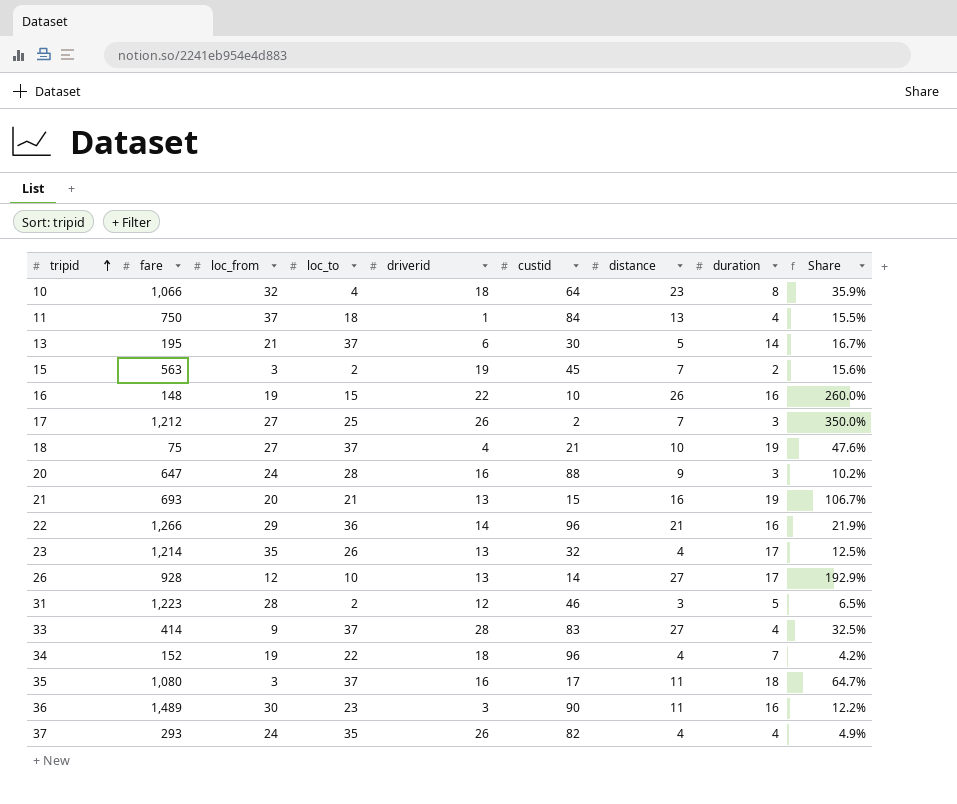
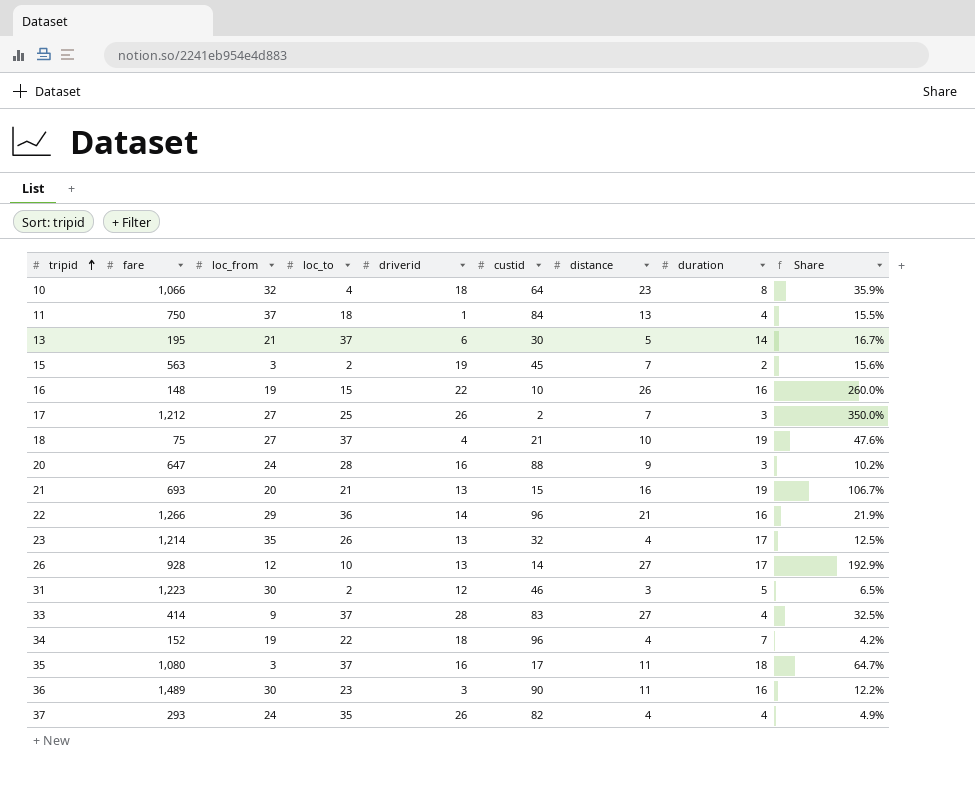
31 | loc_from: 28 -> 30

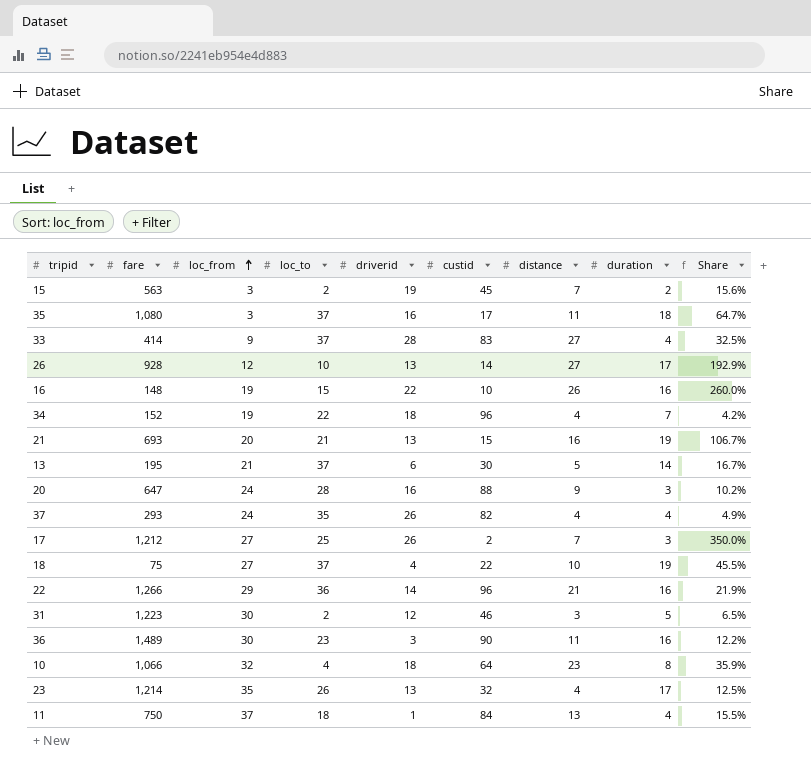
row order: tripid ascending -> loc_from ascending
18 | custid: 21 -> 22
18 | Share: 47.6% -> 45.5%

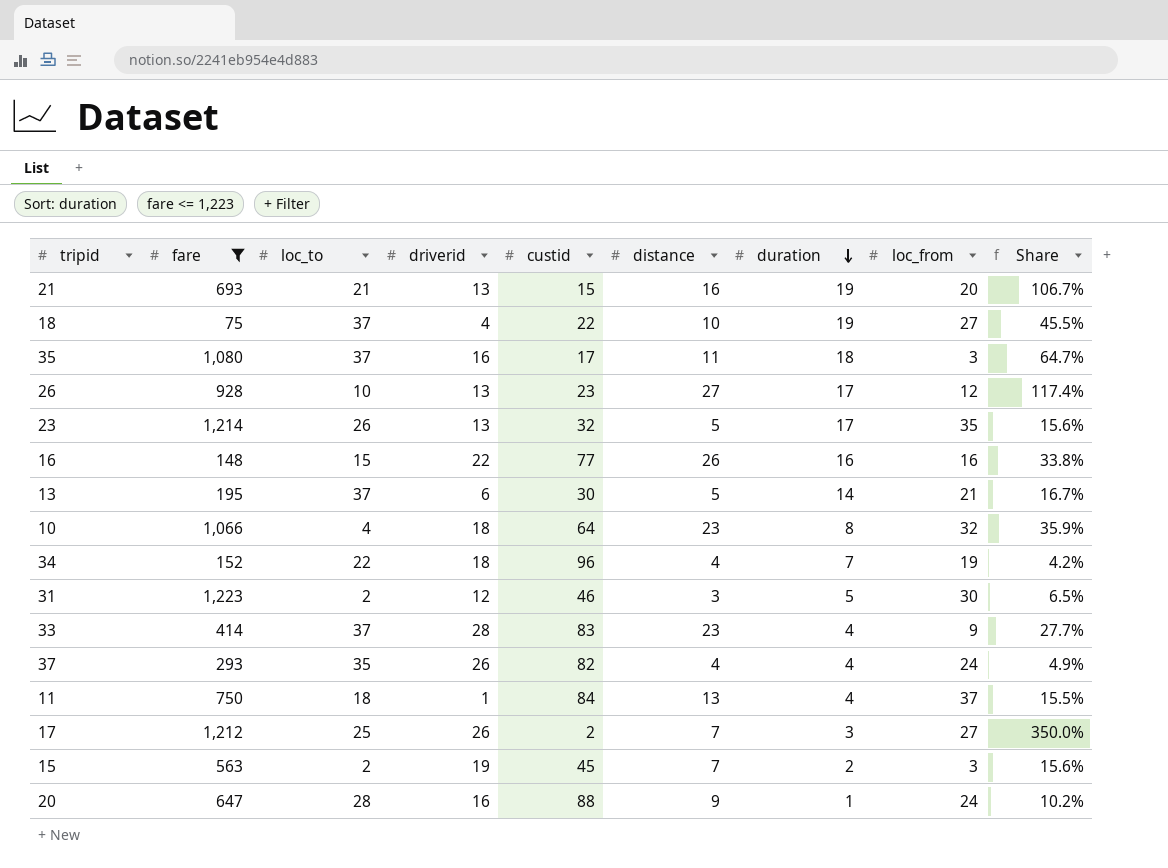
filter: none -> fare <= 1,223
row order: loc_from ascending -> duration descending
column loc_from | position: 3 -> 8
26 | custid: 14 -> 23
26 | Share: 192.9% -> 117.4%
23 | distance: 4 -> 5
23 | Share: 12.5% -> 15.6%
16 | custid: 10 -> 77
16 | loc_from: 19 -> 16
16 | Share: 260.0% -> 33.8%
33 | distance: 27 -> 23
33 | Share: 32.5% -> 27.7%
20 | duration: 3 -> 1

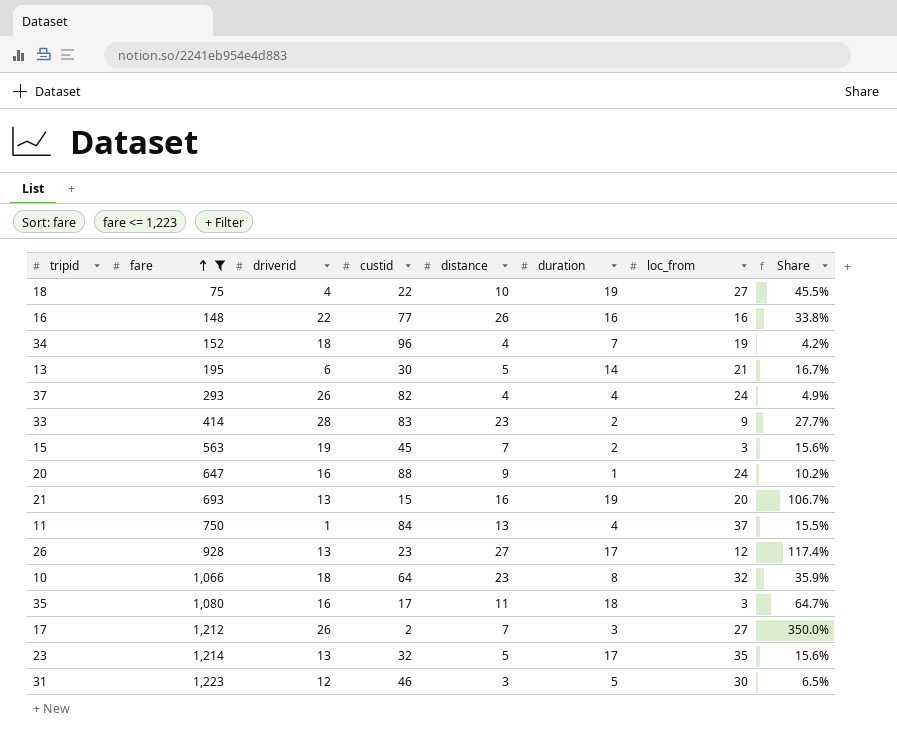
row order: duration descending -> fare ascending
column loc_to | position: 3 -> none
33 | duration: 4 -> 2

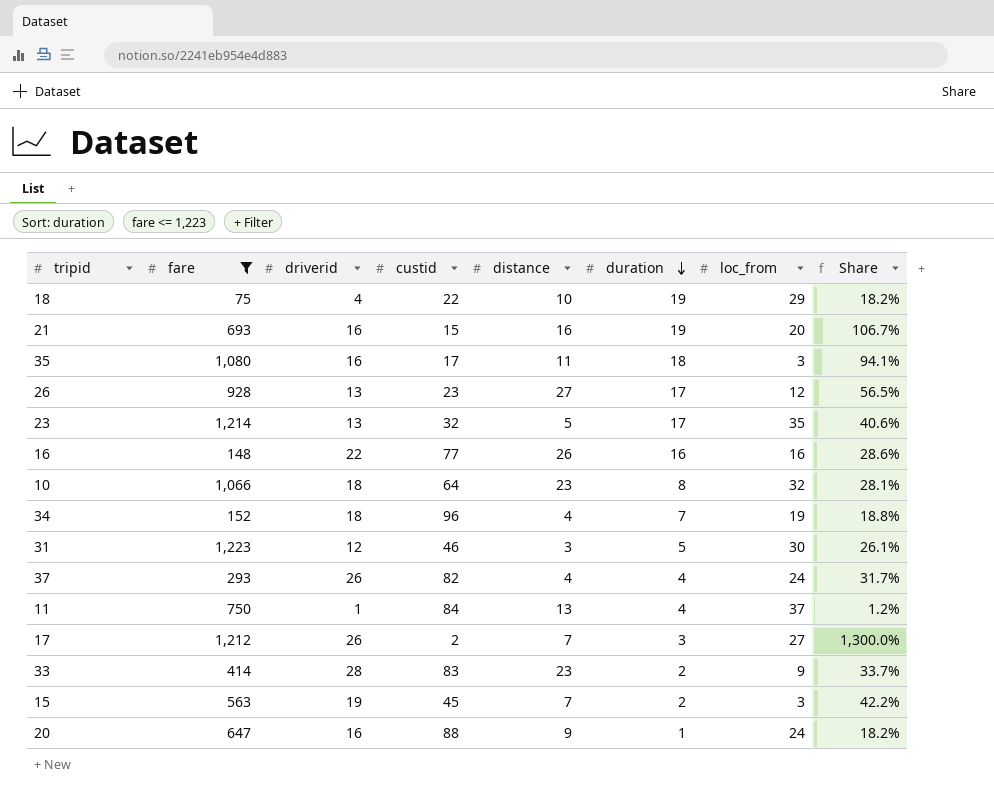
row order: fare ascending -> duration descending
column Share | formula: [distance] / [custid] -> [driverid] / [custid]
row 13: 195 | 6 | 30 | 5 | 14 | 21 | 16.7% -> none
18 | loc_from: 27 -> 29
21 | driverid: 13 -> 16

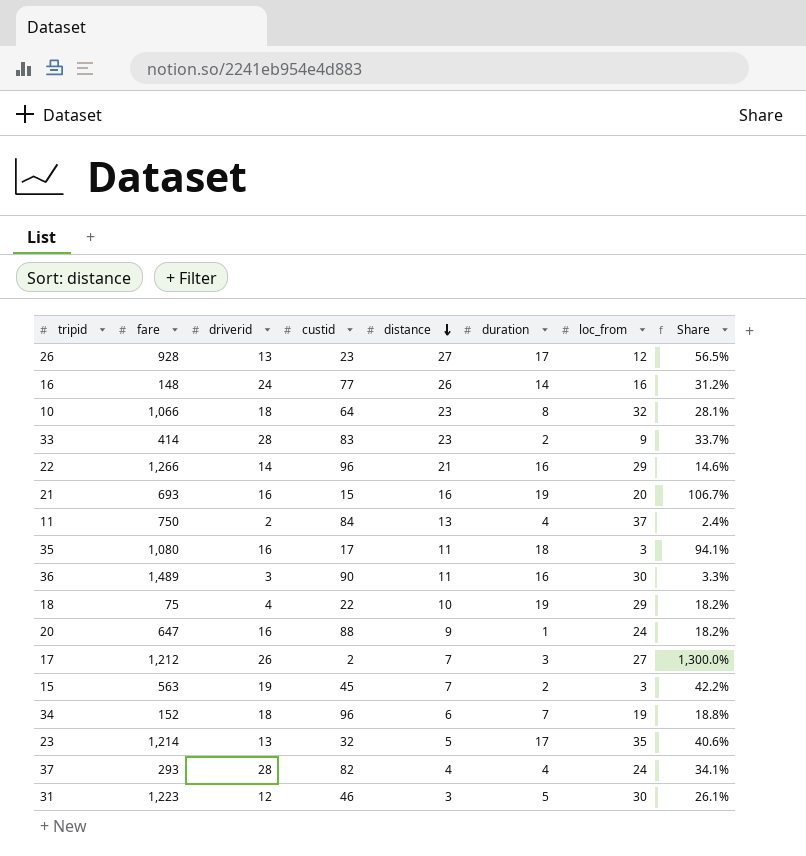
filter: fare <= 1,223 -> none
row order: duration descending -> distance descending
16 | driverid: 22 -> 24
16 | duration: 16 -> 14
16 | Share: 28.6% -> 31.2%
11 | driverid: 1 -> 2
11 | Share: 1.2% -> 2.4%
34 | distance: 4 -> 6
37 | driverid: 26 -> 28
37 | Share: 31.7% -> 34.1%

